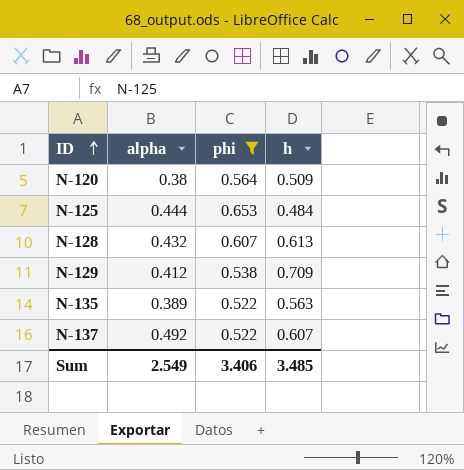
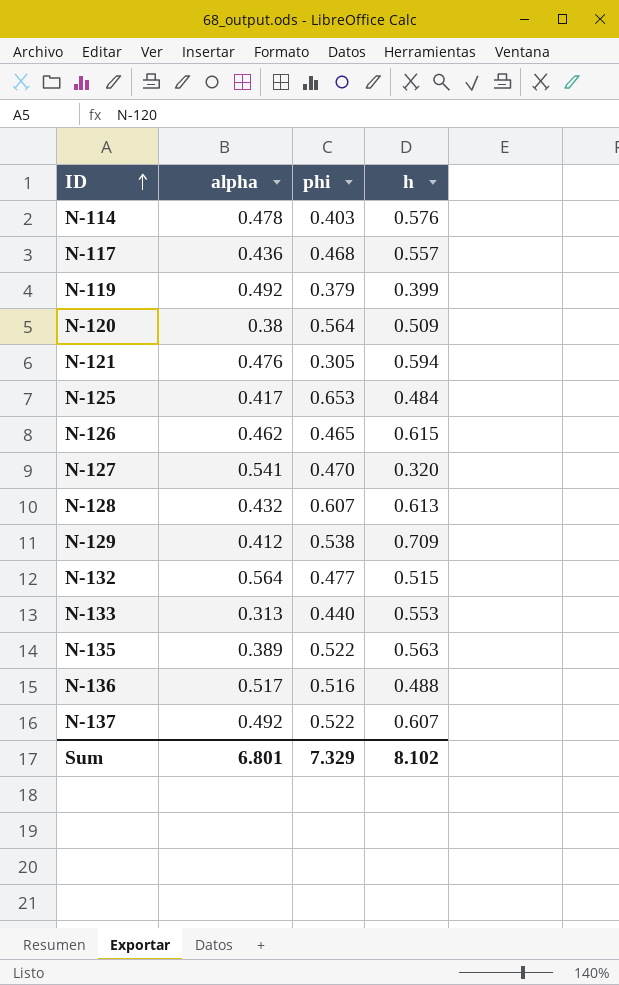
filter: phi >= 0.522 -> none
N-125 | alpha: 0.444 -> 0.417
Sum | alpha: 2.549 -> 6.801
Sum | phi: 3.406 -> 7.329
Sum | h: 3.485 -> 8.102

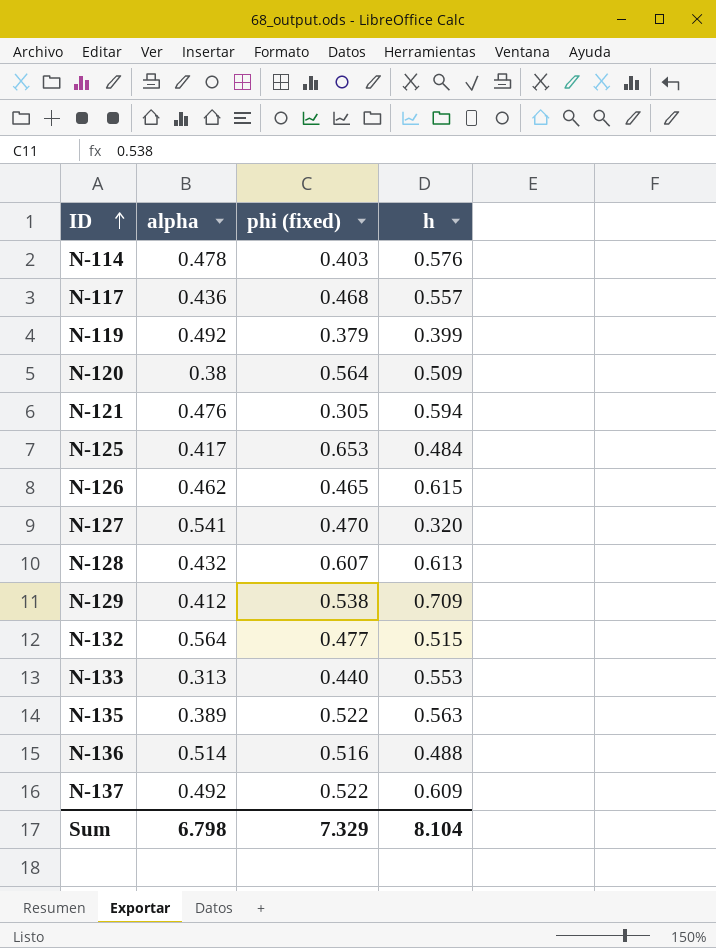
column name: phi -> phi (fixed)
N-136 | alpha: 0.517 -> 0.514
N-137 | h: 0.607 -> 0.609
Sum | alpha: 6.801 -> 6.798
Sum | h: 8.102 -> 8.104

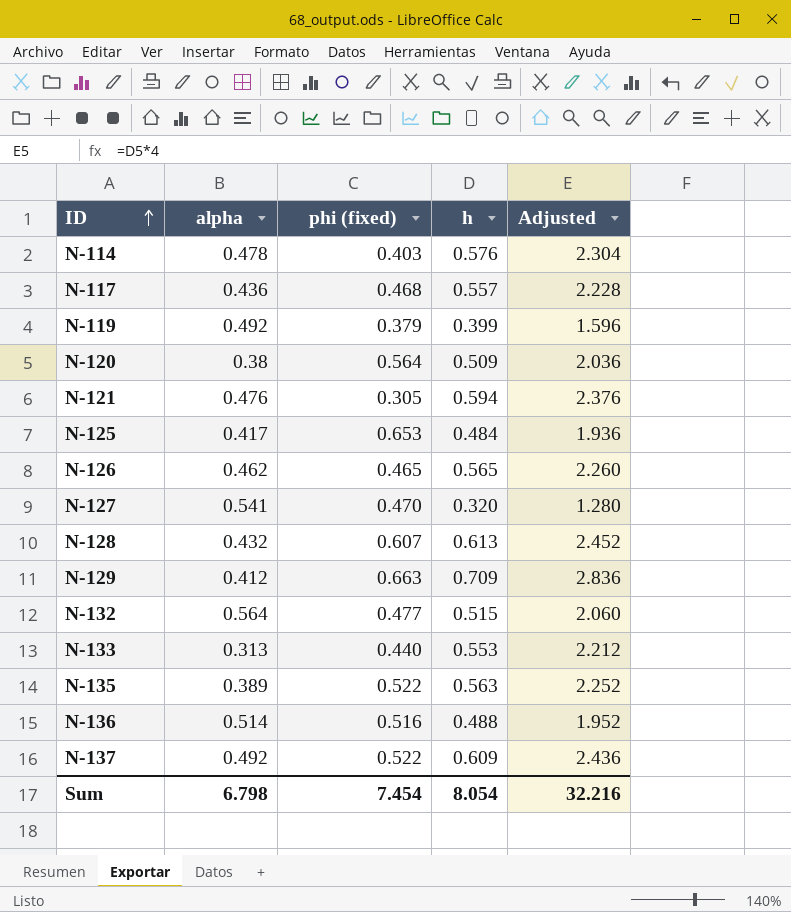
column Adjusted | formula: none -> [h] * 4
N-126 | h: 0.615 -> 0.565
N-129 | phi (fixed): 0.538 -> 0.663
Sum | phi (fixed): 7.329 -> 7.454
Sum | h: 8.104 -> 8.054

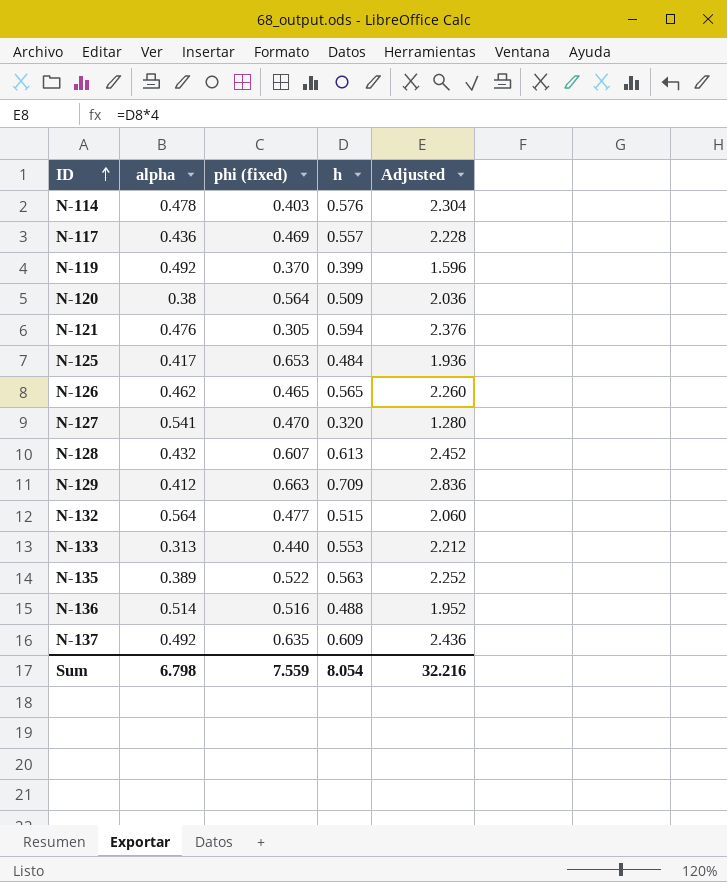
N-117 | phi (fixed): 0.468 -> 0.469
N-119 | phi (fixed): 0.379 -> 0.370
N-137 | phi (fixed): 0.522 -> 0.635
Sum | phi (fixed): 7.454 -> 7.559

